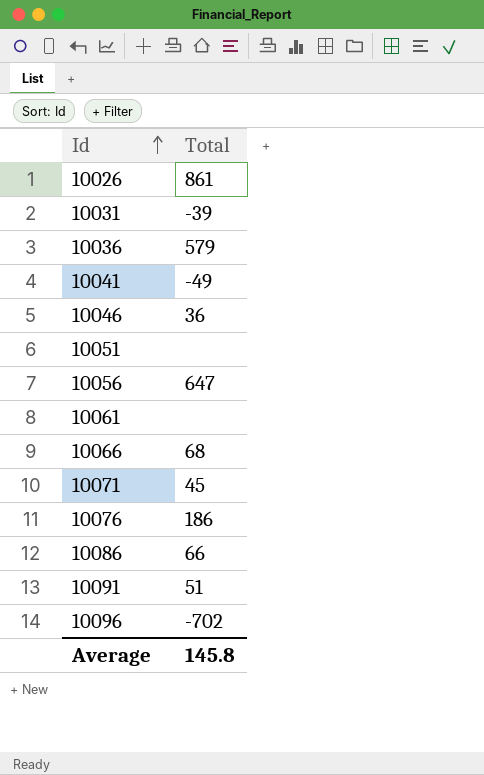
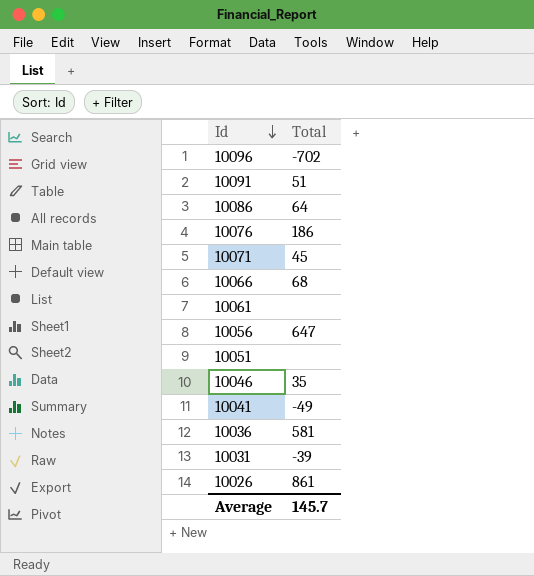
row order: Id ascending -> Id descending
10086 | Total: 66 -> 64
10046 | Total: 36 -> 35
10036 | Total: 579 -> 581
Average | Total: 145.8 -> 145.7

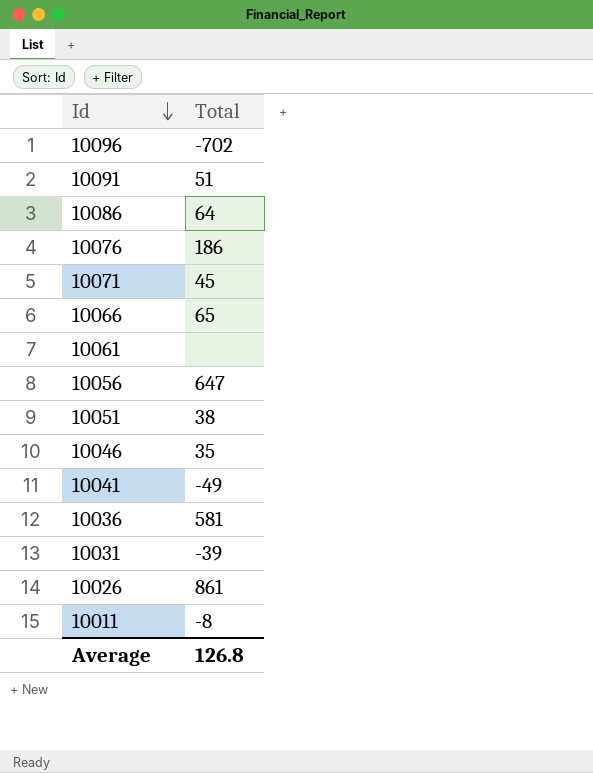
10066 | Total: 68 -> 65
10051 | Total: none -> 38
row 10011: none -> -8
Average | Total: 145.7 -> 126.8

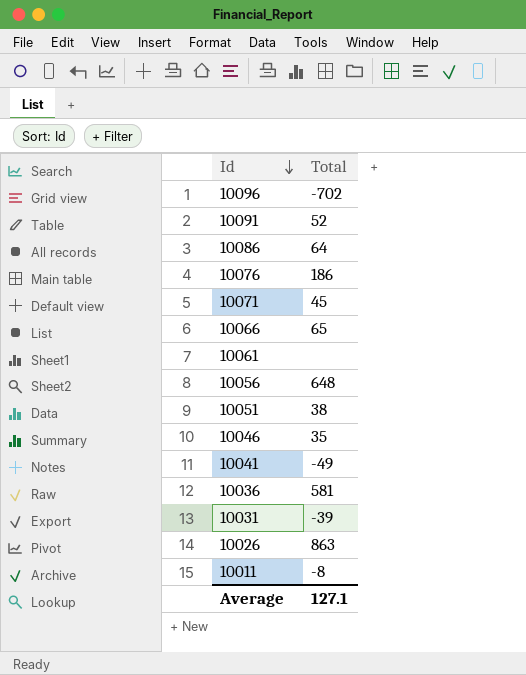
10091 | Total: 51 -> 52
10056 | Total: 647 -> 648
10026 | Total: 861 -> 863
Average | Total: 126.8 -> 127.1

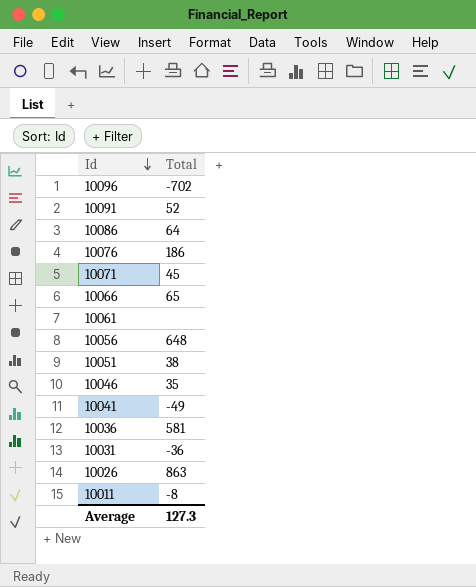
10031 | Total: -39 -> -36
Average | Total: 127.1 -> 127.3

